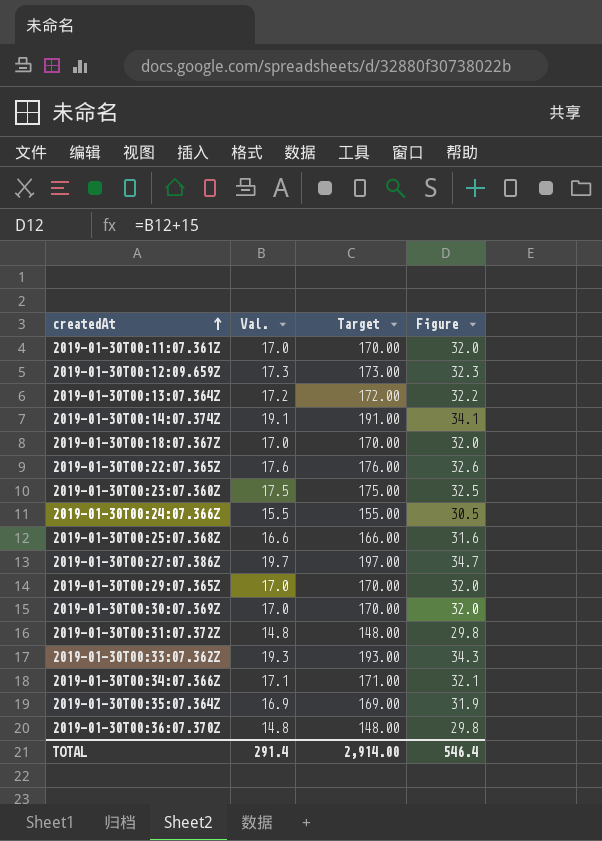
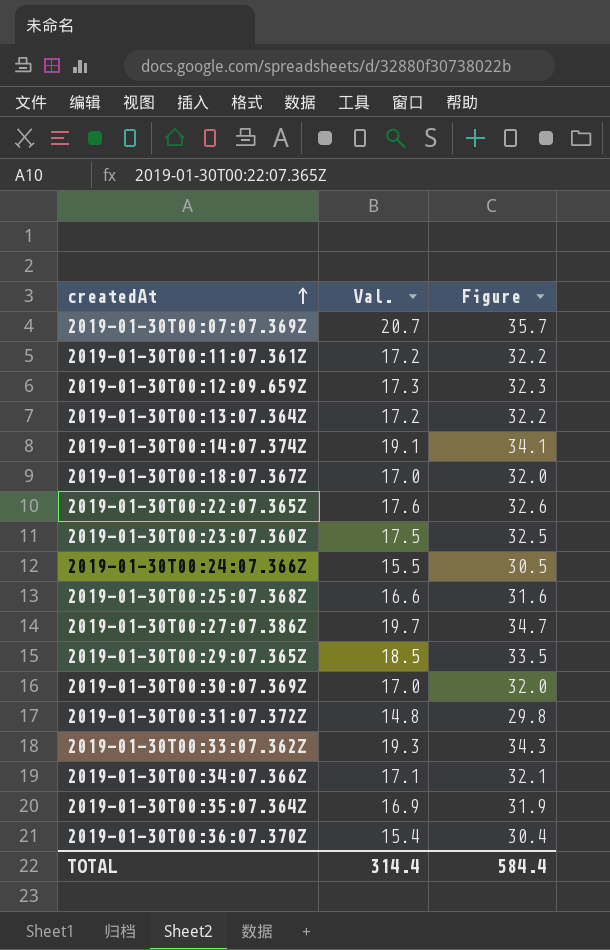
column Target | formula: [Val.] * 10 -> none
row 2019-01-30T00:07:07.369Z: none -> 20.7 | 35.7
2019-01-30T00:11:07.361Z | Val.: 17.0 -> 17.2
2019-01-30T00:11:07.361Z | Figure: 32.0 -> 32.2
2019-01-30T00:29:07.365Z | Val.: 17.0 -> 18.5
2019-01-30T00:29:07.365Z | Figure: 32.0 -> 33.5
2019-01-30T00:36:07.370Z | Val.: 14.8 -> 15.4
2019-01-30T00:36:07.370Z | Figure: 29.8 -> 30.4
TOTAL | Val.: 291.4 -> 314.4
TOTAL | Figure: 546.4 -> 584.4

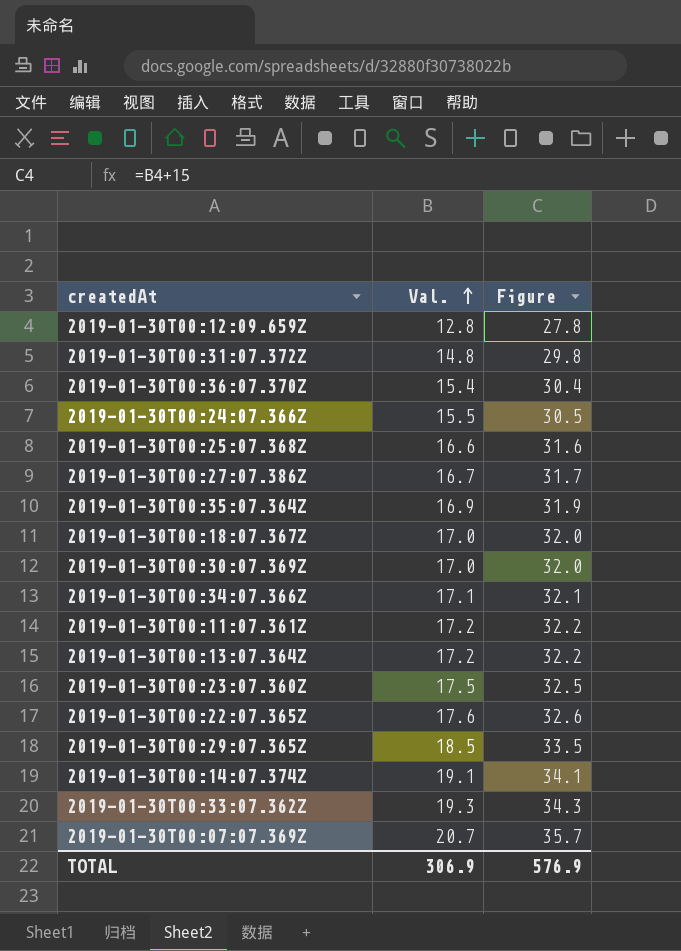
row order: createdAt ascending -> Val. ascending
2019-01-30T00:12:09.659Z | Val.: 17.3 -> 12.8
2019-01-30T00:12:09.659Z | Figure: 32.3 -> 27.8
2019-01-30T00:27:07.386Z | Val.: 19.7 -> 16.7
2019-01-30T00:27:07.386Z | Figure: 34.7 -> 31.7
TOTAL | Val.: 314.4 -> 306.9
TOTAL | Figure: 584.4 -> 576.9

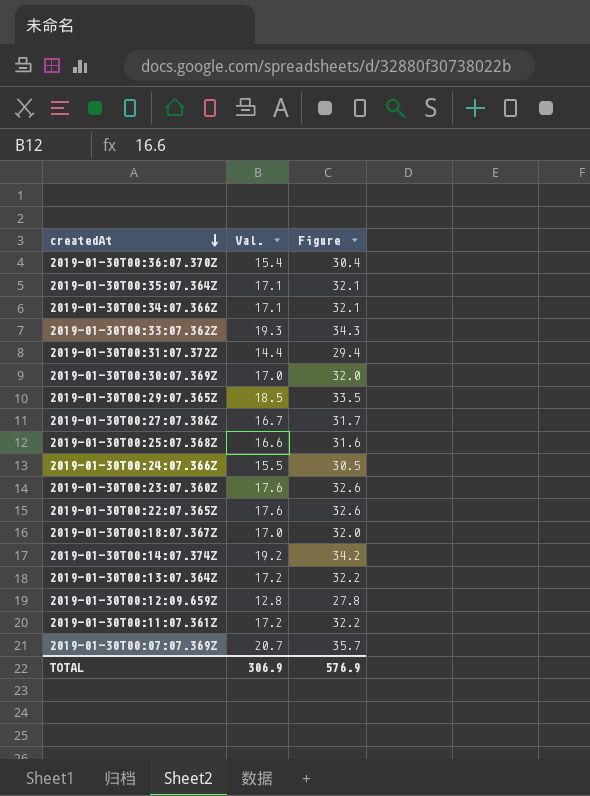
row order: Val. ascending -> createdAt descending
2019-01-30T00:35:07.364Z | Val.: 16.9 -> 17.1
2019-01-30T00:35:07.364Z | Figure: 31.9 -> 32.1
2019-01-30T00:31:07.372Z | Val.: 14.8 -> 14.4
2019-01-30T00:31:07.372Z | Figure: 29.8 -> 29.4
2019-01-30T00:23:07.360Z | Val.: 17.5 -> 17.6
2019-01-30T00:23:07.360Z | Figure: 32.5 -> 32.6
2019-01-30T00:14:07.374Z | Val.: 19.1 -> 19.2
2019-01-30T00:14:07.374Z | Figure: 34.1 -> 34.2

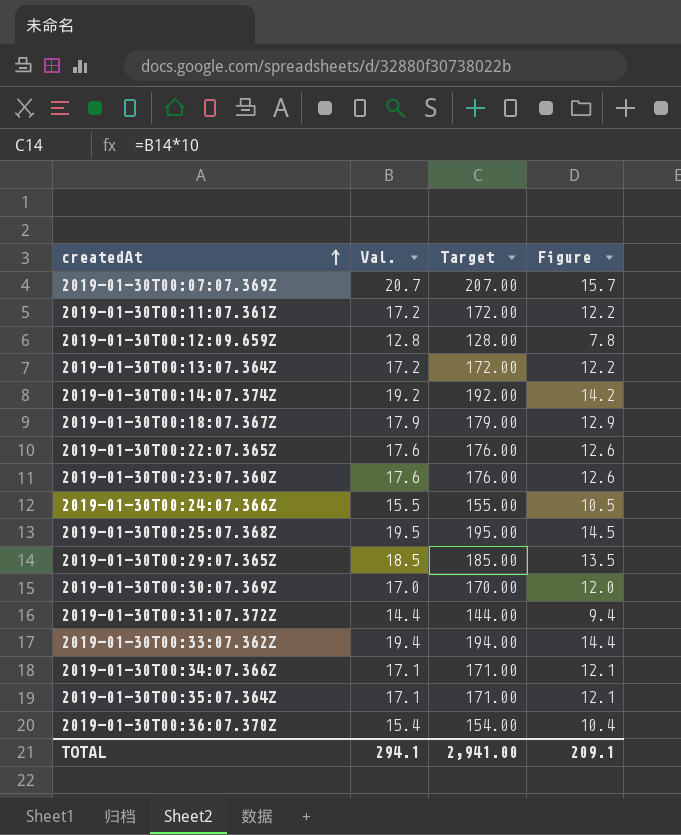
row order: createdAt descending -> createdAt ascending
column Target | formula: none -> [Val.] * 10
column Figure | formula: [Val.] + 15 -> [Val.] - 5
row 2019-01-30T00:27:07.386Z: 16.7 | 31.7 -> none
2019-01-30T00:18:07.367Z | Val.: 17.0 -> 17.9
2019-01-30T00:25:07.368Z | Val.: 16.6 -> 19.5
2019-01-30T00:33:07.362Z | Val.: 19.3 -> 19.4
TOTAL | Val.: 306.9 -> 294.1
TOTAL | Figure: 576.9 -> 209.1

